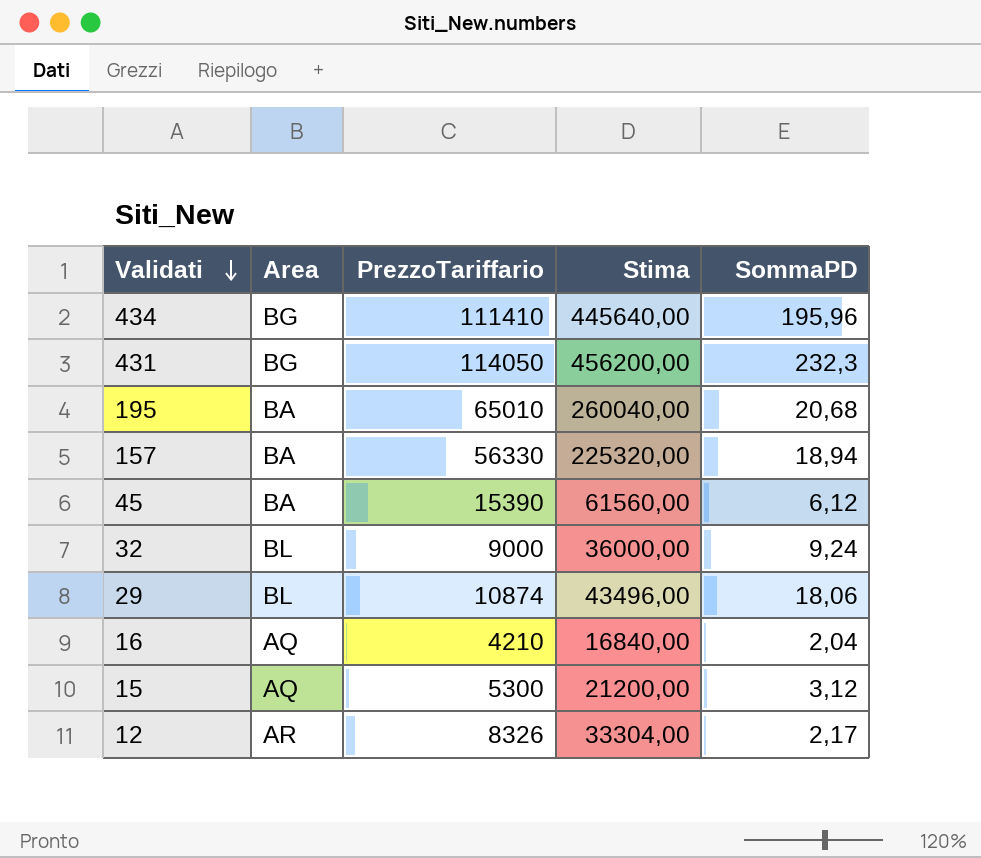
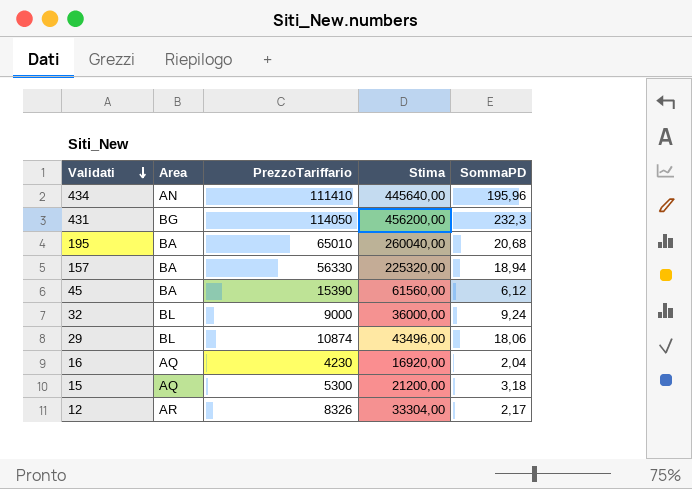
434 | Area: BG -> AN
16 | PrezzoTariffario: 4210 -> 4230
16 | Stima: 16840,00 -> 16920,00
15 | SommaPD: 3,12 -> 3,18

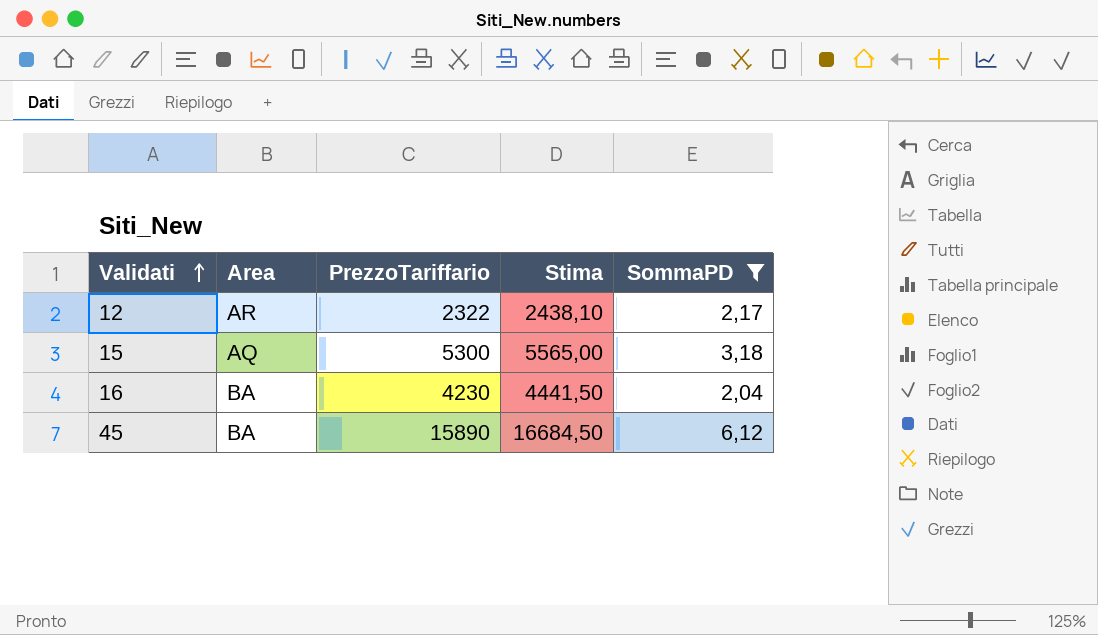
filter: none -> SommaPD <= 6,12
row order: Validati descending -> Validati ascending
column Stima | formula: [PrezzoTariffario] * 4 -> [PrezzoTariffario] * 1,05
12 | PrezzoTariffario: 8326 -> 2322
16 | Area: AQ -> BA
45 | PrezzoTariffario: 15390 -> 15890

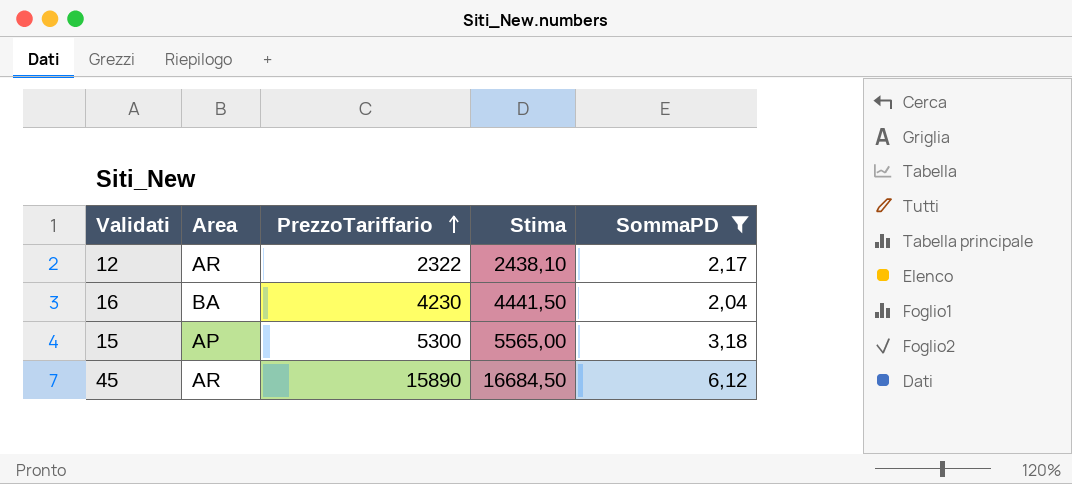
row order: Validati ascending -> PrezzoTariffario ascending
15 | Area: AQ -> AP
45 | Area: BA -> AR

